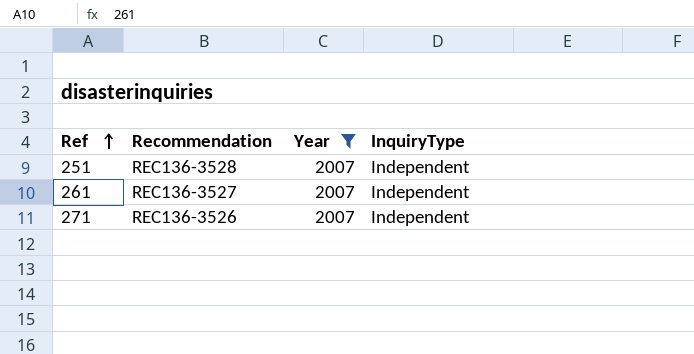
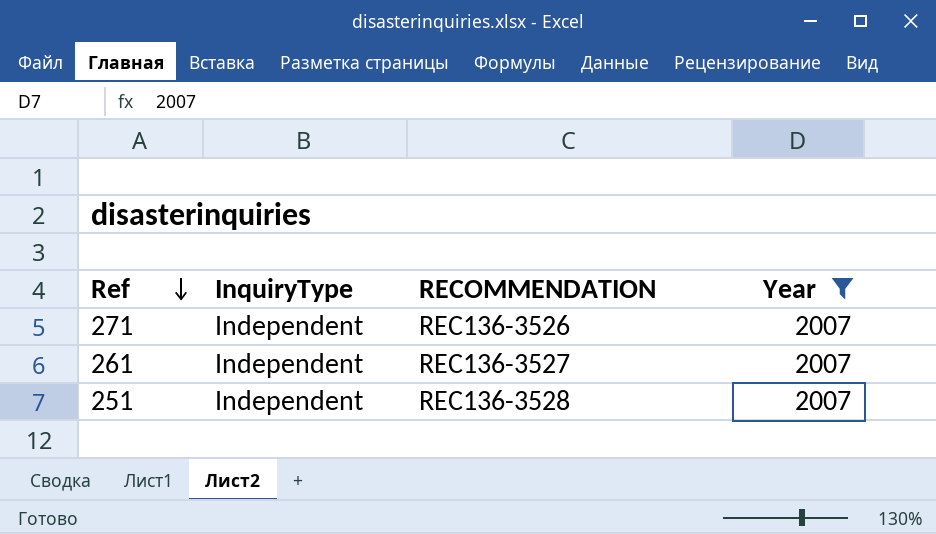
row order: Ref ascending -> Ref descending
column InquiryType | position: 4 -> 2
column name: Recommendation -> RECOMMENDATION

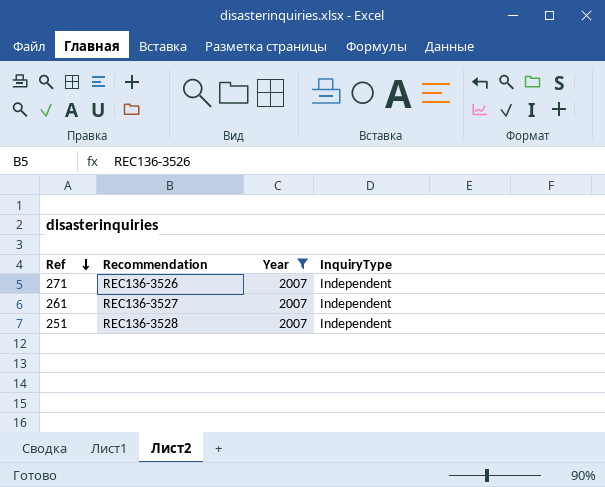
column name: RECOMMENDATION -> Recommendation
column InquiryType | position: 2 -> 4

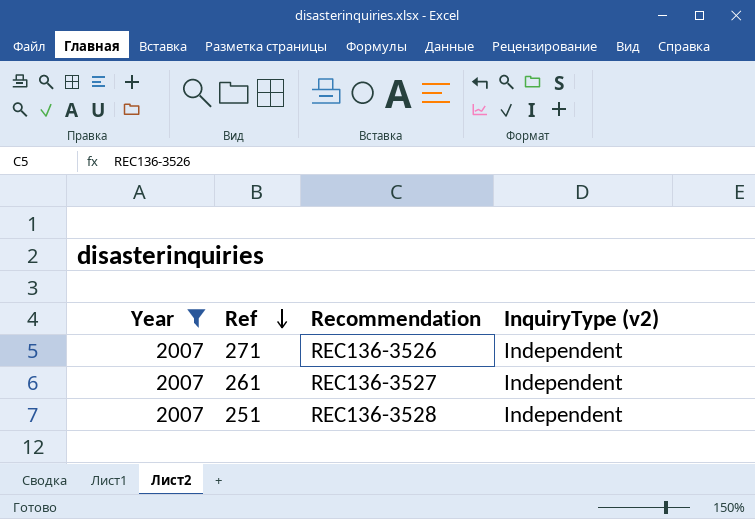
column Year | position: 3 -> 1
column name: InquiryType -> InquiryType (v2)

